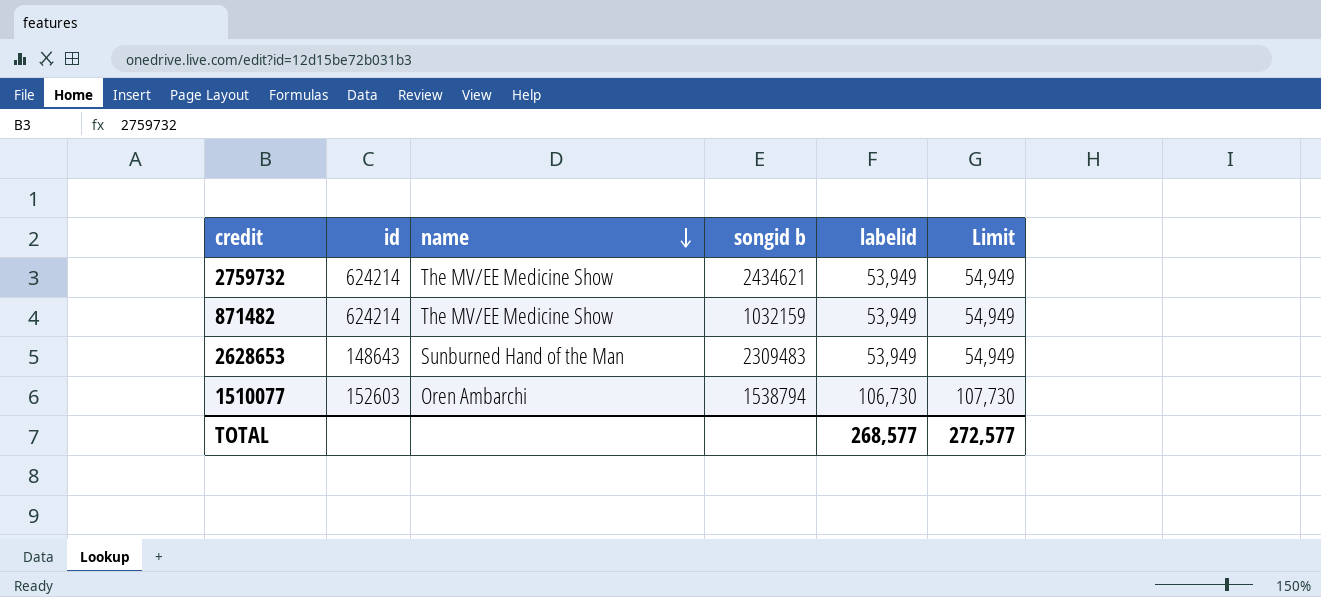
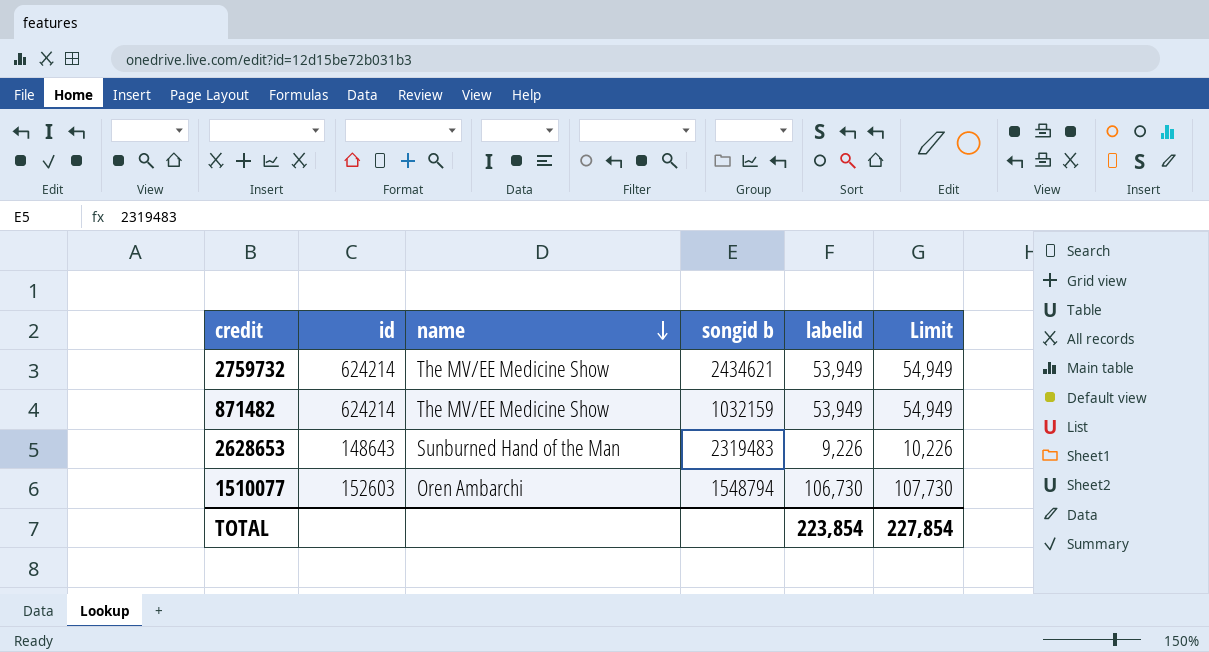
2628653 | songid b: 2309483 -> 2319483
2628653 | labelid: 53,949 -> 9,226
2628653 | Limit: 54,949 -> 10,226
1510077 | songid b: 1538794 -> 1548794
TOTAL | labelid: 268,577 -> 223,854
TOTAL | Limit: 272,577 -> 227,854

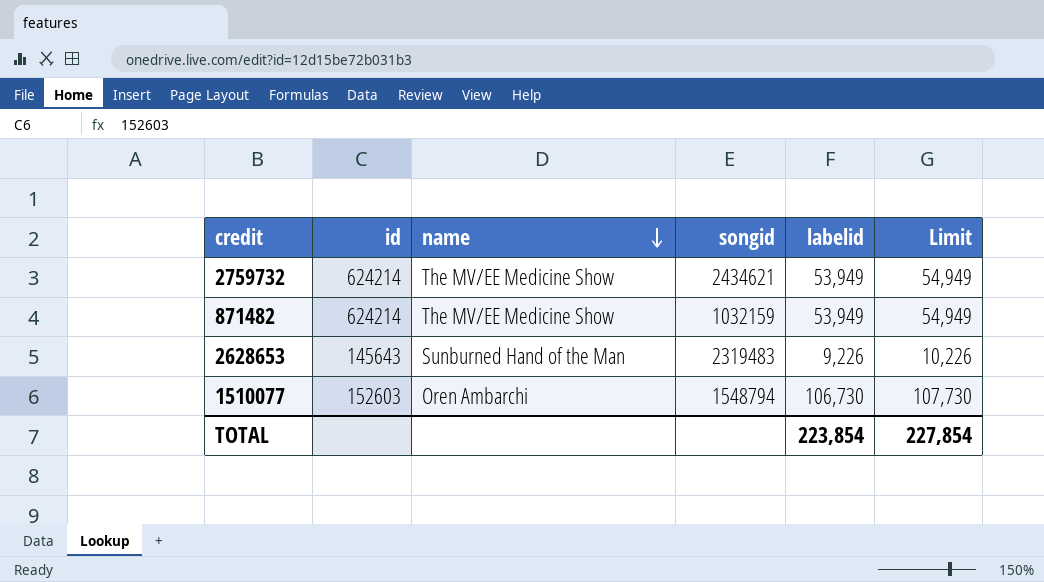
column name: songid b -> songid
2628653 | id: 148643 -> 145643

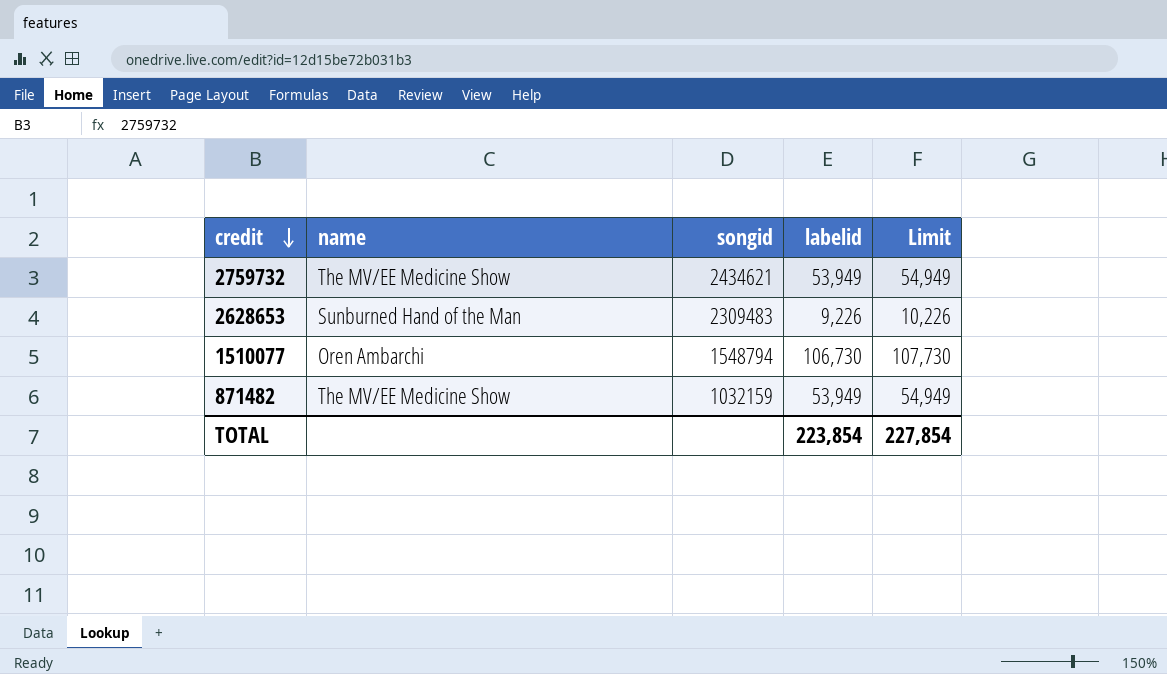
row order: name descending -> credit descending
column id | position: 2 -> none
2628653 | songid: 2319483 -> 2309483

